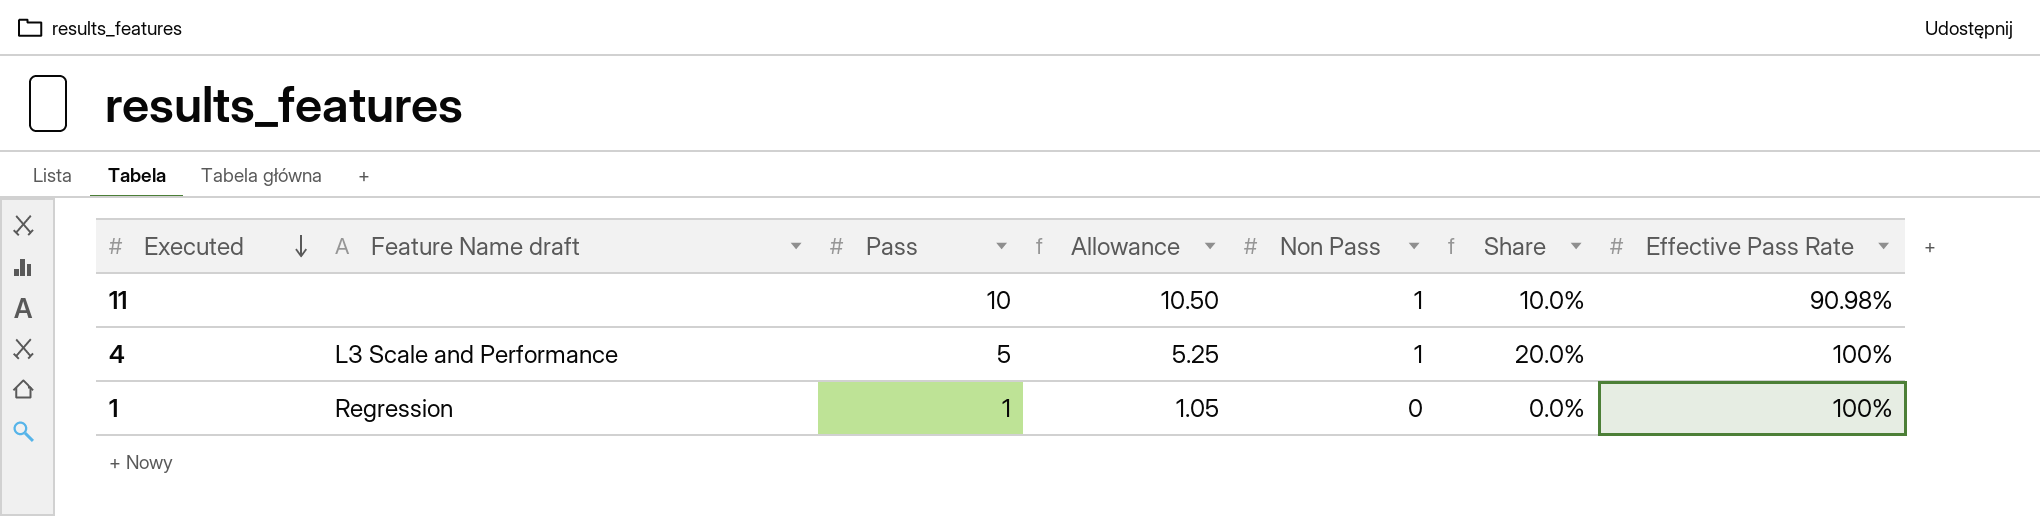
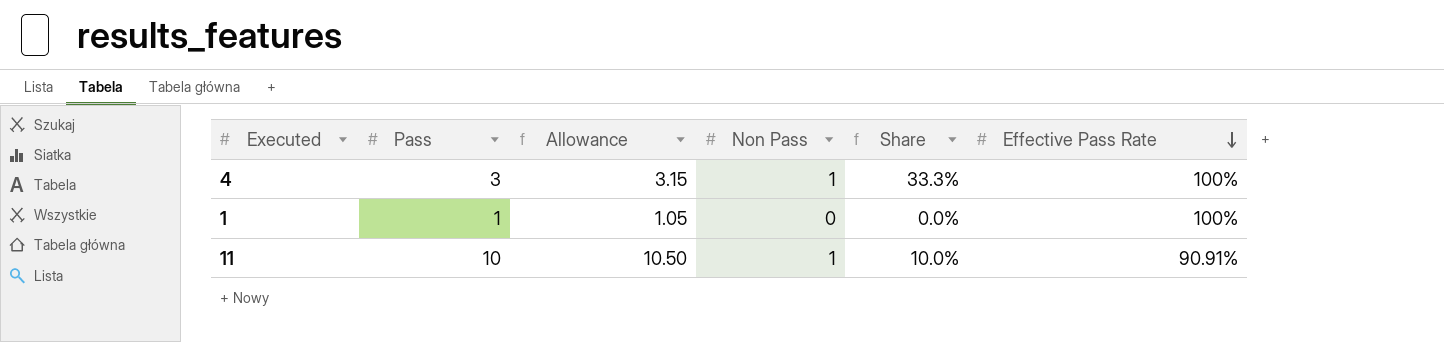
row order: Executed descending -> Effective Pass Rate descending
column Feature Name draft | position: 2 -> none
4 | Pass: 5 -> 3
4 | Allowance: 5.25 -> 3.15
4 | Share: 20.0% -> 33.3%
11 | Effective Pass Rate: 90.98% -> 90.91%

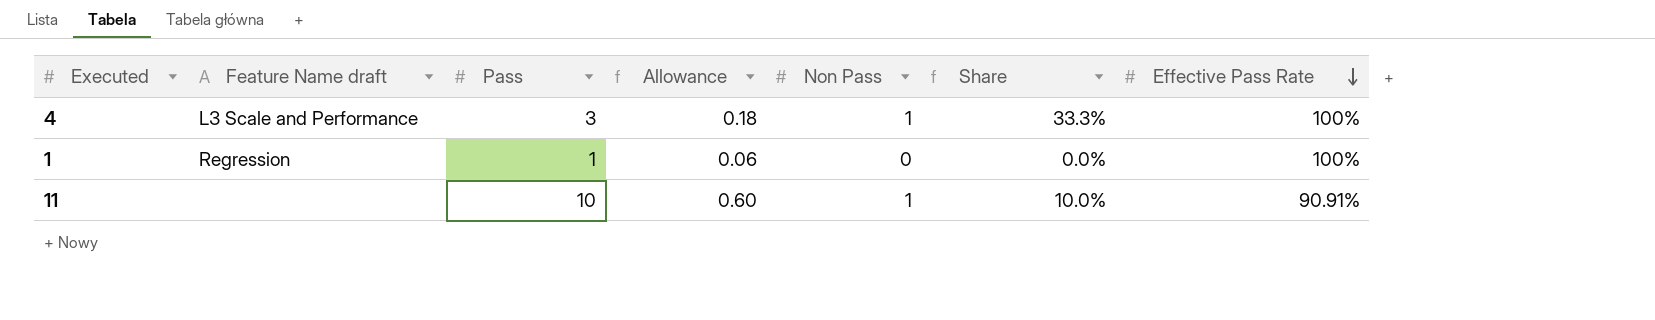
column Feature Name draft | position: none -> 2
column Allowance | formula: [Pass] * 1.05 -> [Pass] * 0.06

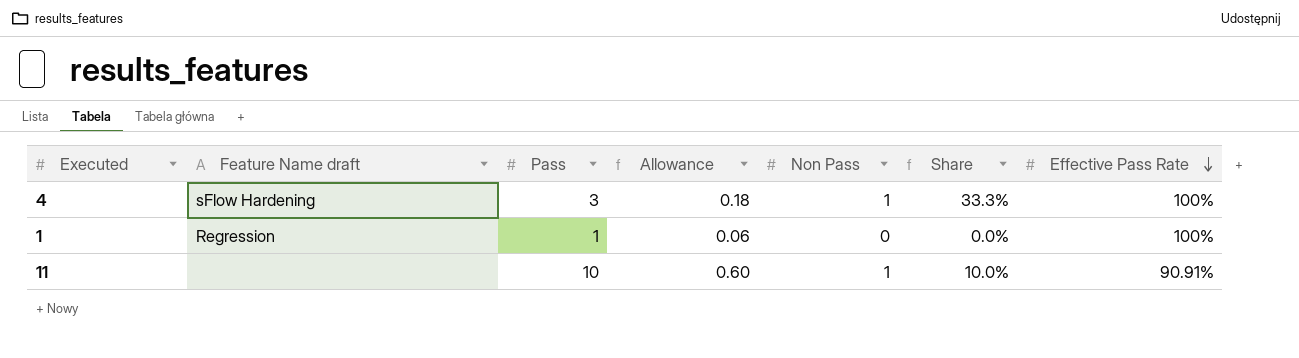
4 | Feature Name draft: L3 Scale and Performance -> sFlow Hardening

